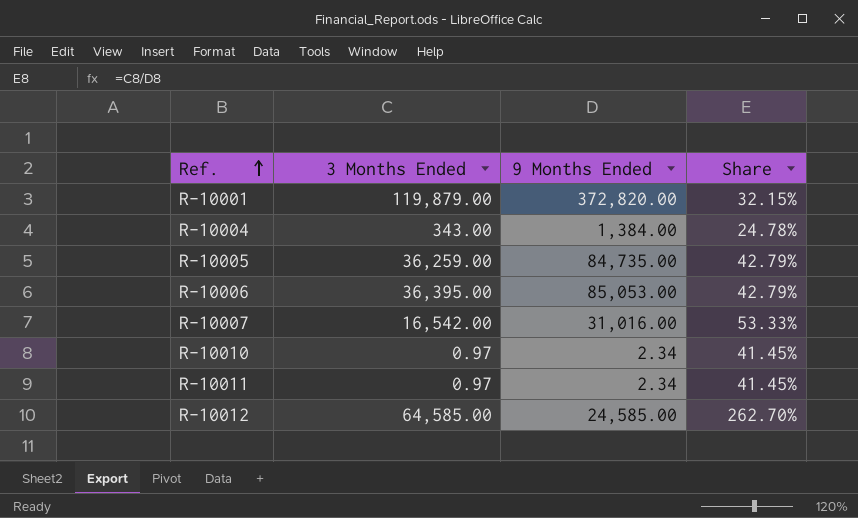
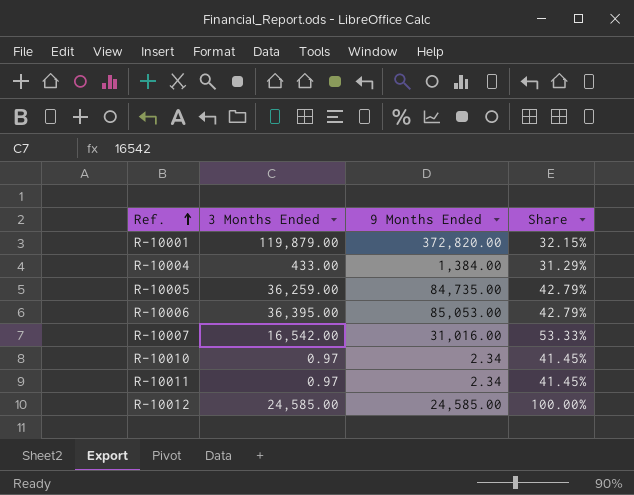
R-10004 | 3 Months Ended: 343.00 -> 433.00
R-10004 | Share: 24.78% -> 31.29%
R-10012 | 3 Months Ended: 64,585.00 -> 24,585.00
R-10012 | Share: 262.70% -> 100.00%

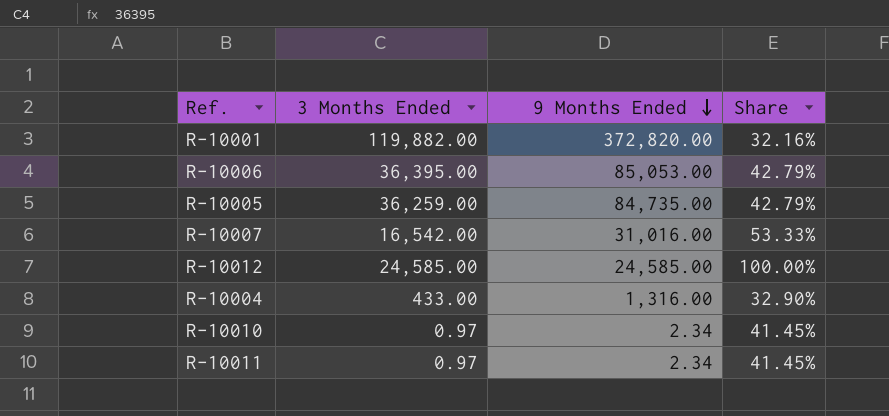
row order: Ref. ascending -> 9 Months Ended descending
R-10001 | 3 Months Ended: 119,879.00 -> 119,882.00
R-10001 | Share: 32.15% -> 32.16%
R-10004 | 9 Months Ended: 1,384.00 -> 1,316.00
R-10004 | Share: 31.29% -> 32.90%

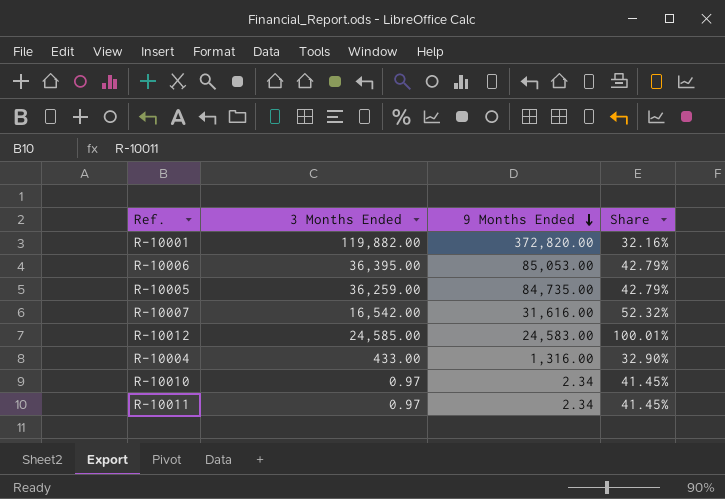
R-10007 | 9 Months Ended: 31,016.00 -> 31,616.00
R-10007 | Share: 53.33% -> 52.32%
R-10012 | 9 Months Ended: 24,585.00 -> 24,583.00
R-10012 | Share: 100.00% -> 100.01%

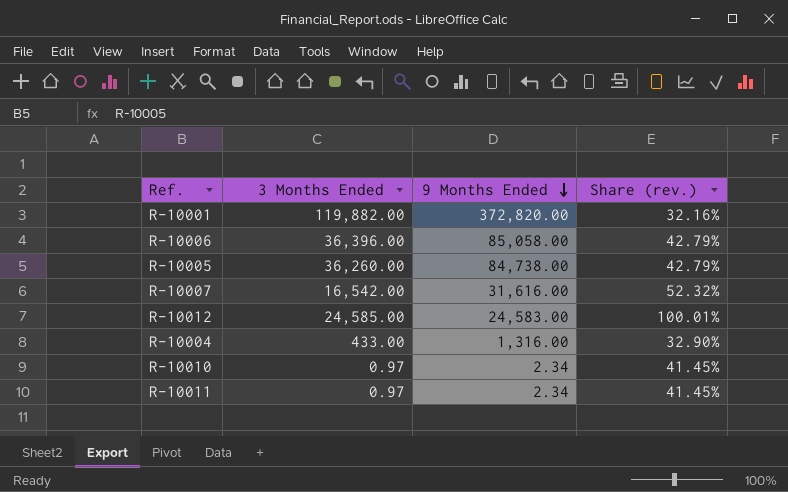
column name: Share -> Share (rev.)
R-10006 | 3 Months Ended: 36,395.00 -> 36,396.00
R-10006 | 9 Months Ended: 85,053.00 -> 85,058.00
R-10005 | 3 Months Ended: 36,259.00 -> 36,260.00
R-10005 | 9 Months Ended: 84,735.00 -> 84,738.00

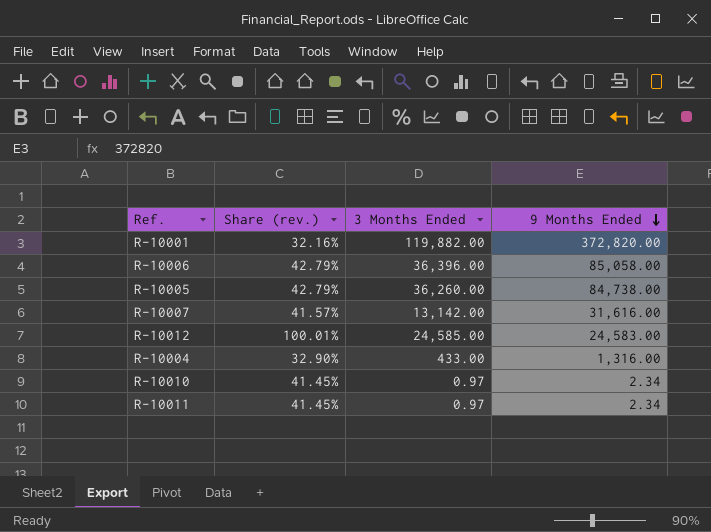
column Share (rev.) | position: 4 -> 2
R-10007 | Share (rev.): 52.32% -> 41.57%
R-10007 | 3 Months Ended: 16,542.00 -> 13,142.00

